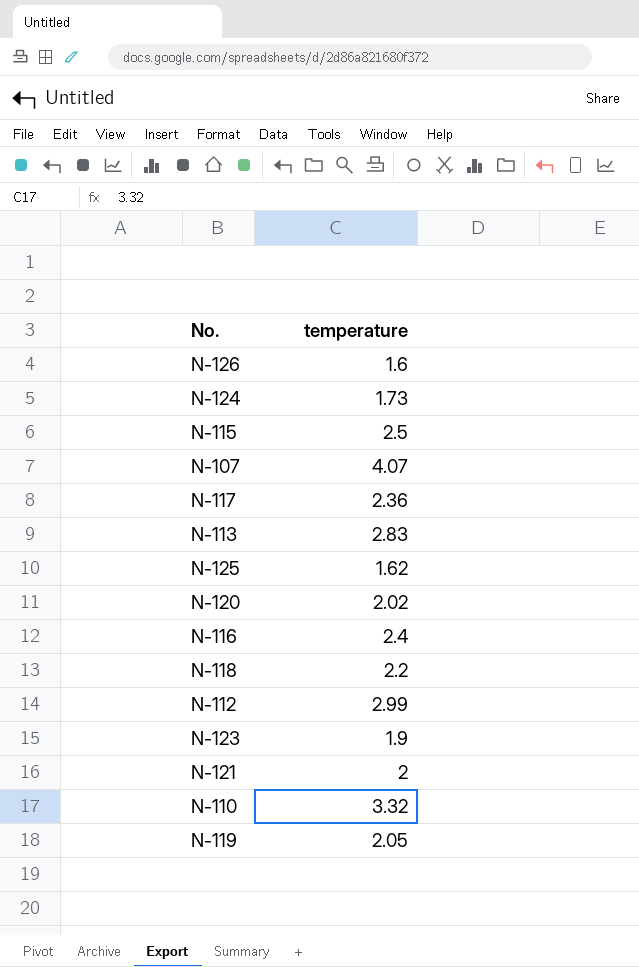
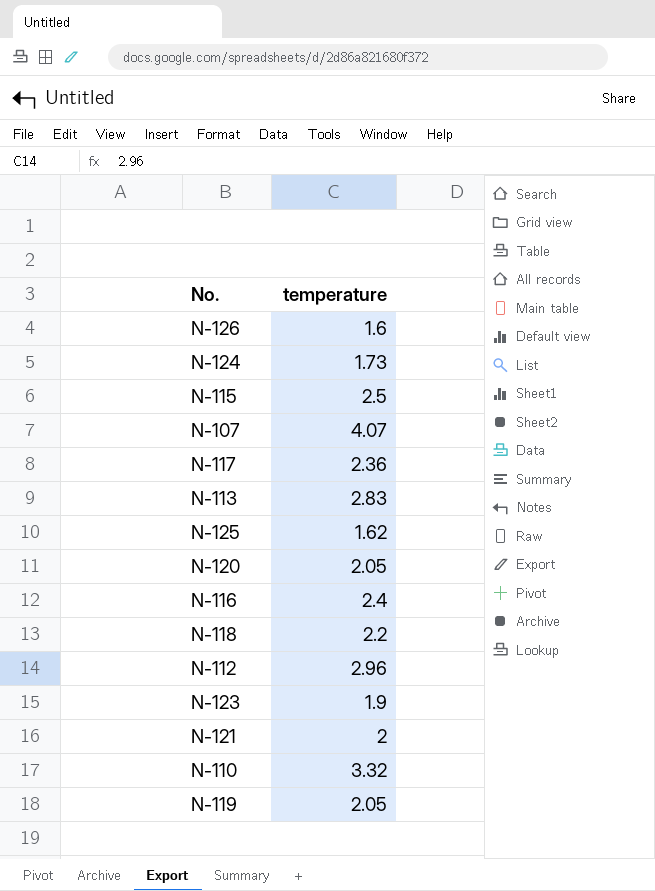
N-120 | temperature: 2.02 -> 2.05
N-112 | temperature: 2.99 -> 2.96

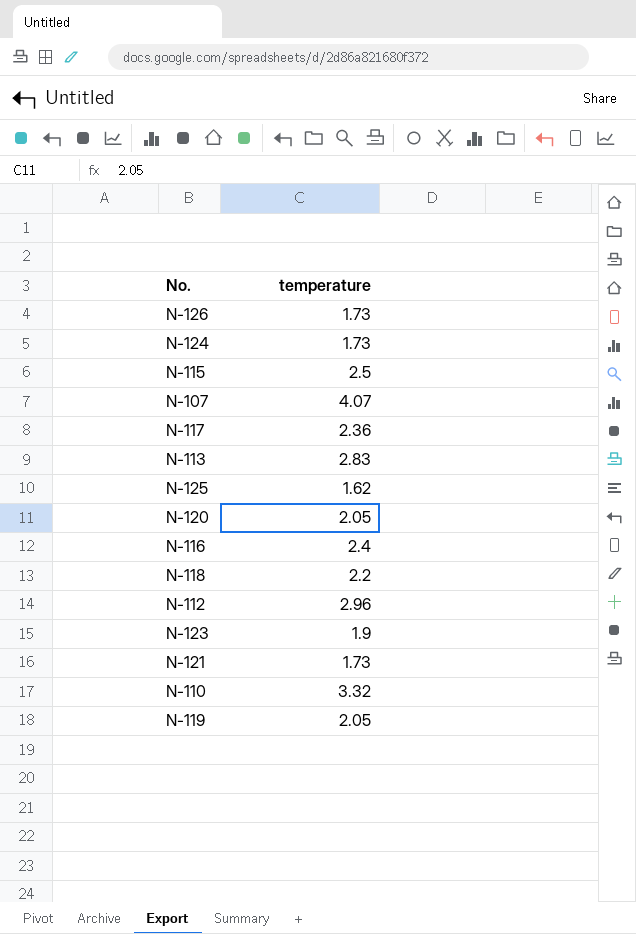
N-126 | temperature: 1.6 -> 1.73
N-121 | temperature: 2 -> 1.73

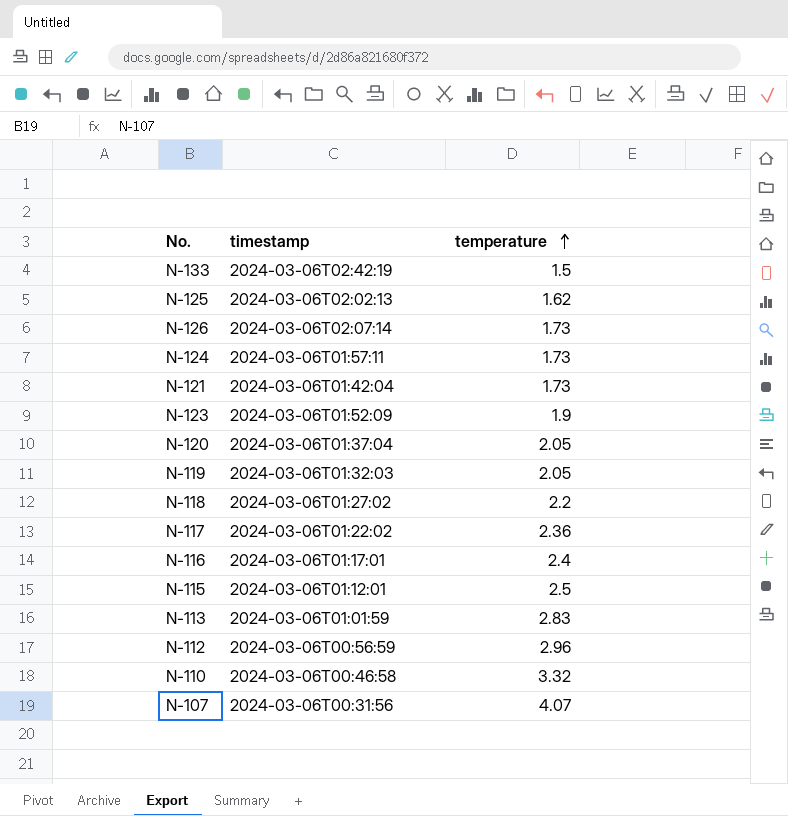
row order: none -> temperature ascending
column timestamp | position: none -> 2
row N-133: none -> 2024-03-06T02:42:19 | 1.5

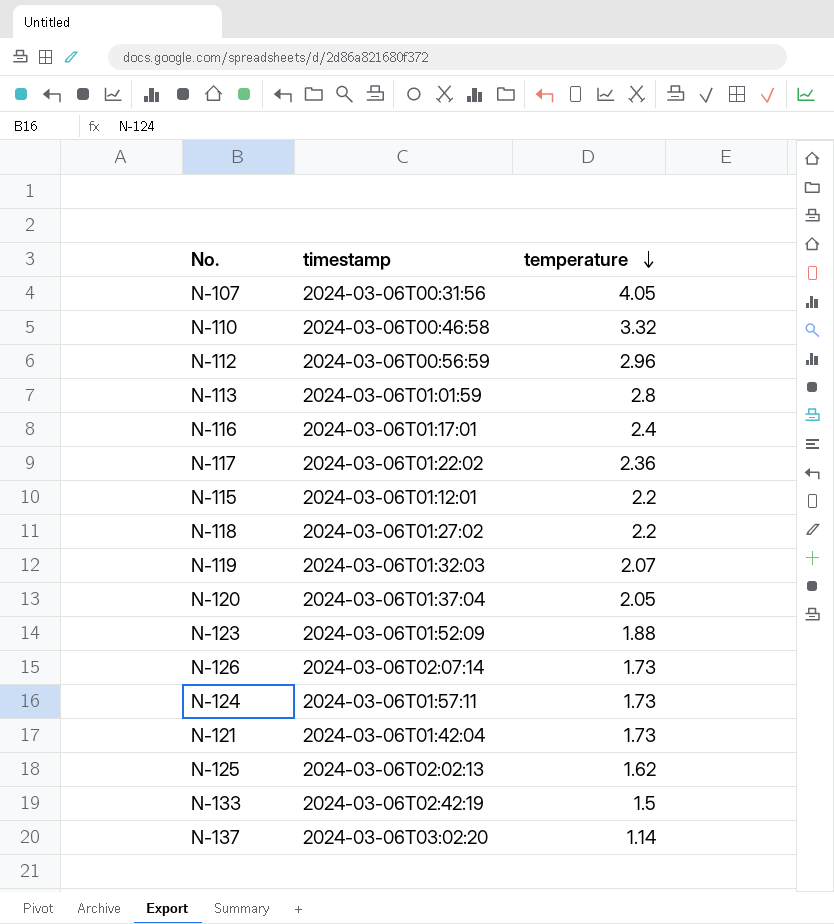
row order: temperature ascending -> temperature descending
N-107 | temperature: 4.07 -> 4.05
N-113 | temperature: 2.83 -> 2.8
N-115 | temperature: 2.5 -> 2.2
N-119 | temperature: 2.05 -> 2.07
N-123 | temperature: 1.9 -> 1.88
row N-137: none -> 2024-03-06T03:02:20 | 1.14

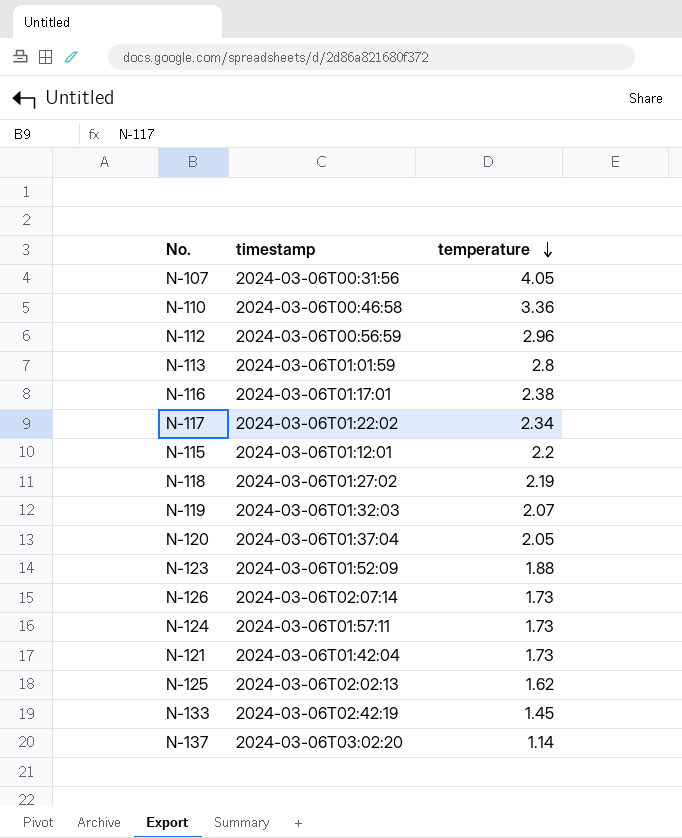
N-110 | temperature: 3.32 -> 3.36
N-116 | temperature: 2.4 -> 2.38
N-117 | temperature: 2.36 -> 2.34
N-118 | temperature: 2.2 -> 2.19
N-133 | temperature: 1.5 -> 1.45

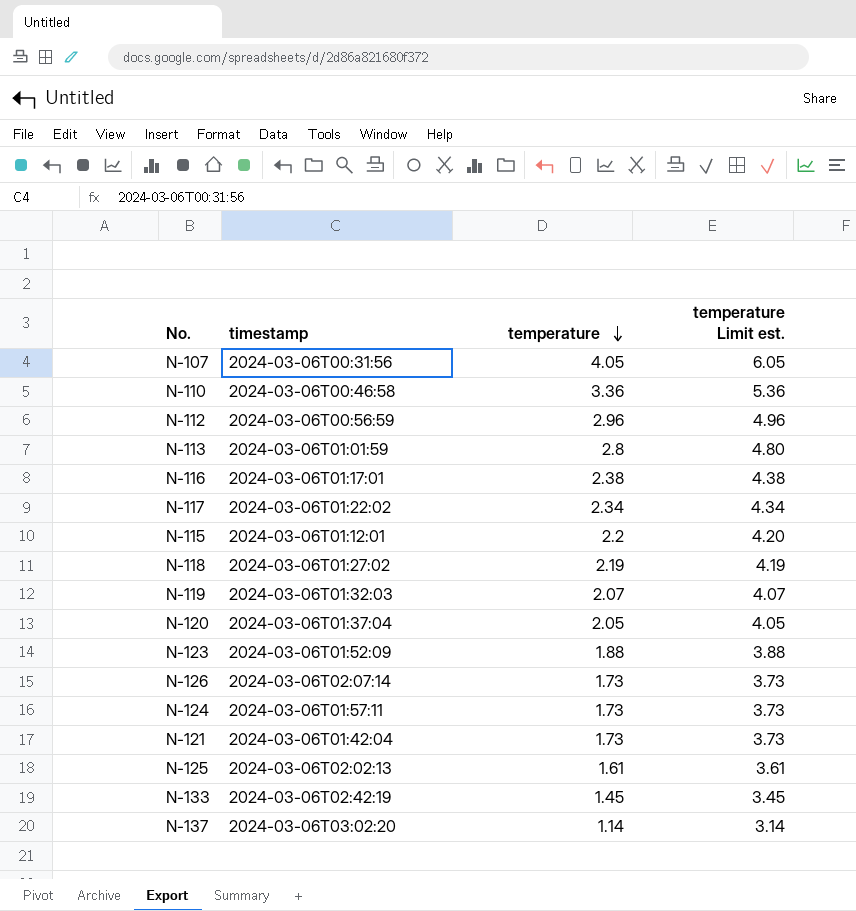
column temperature Limit est. | formula: none -> [temperature] + 2
N-125 | temperature: 1.62 -> 1.61

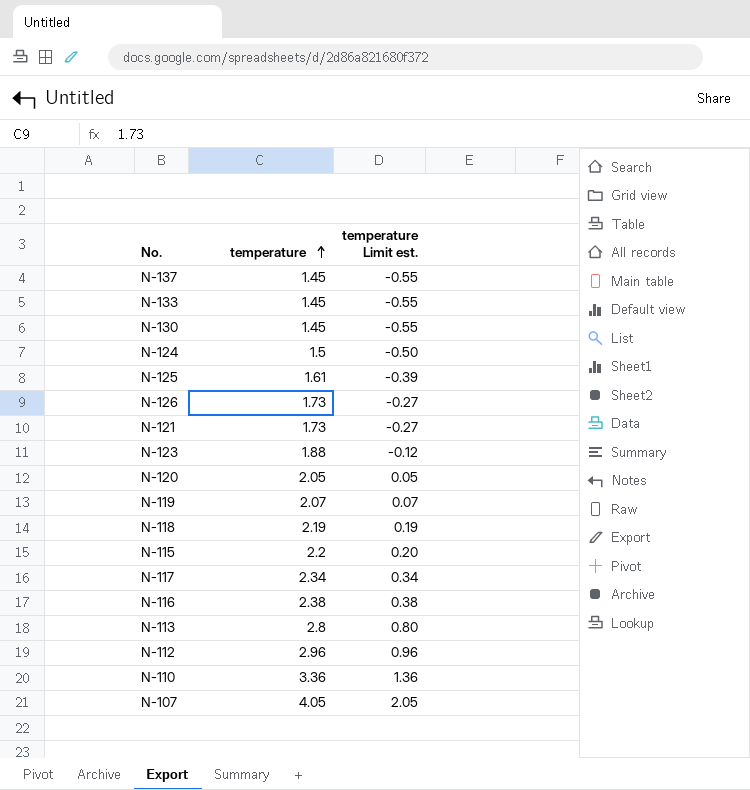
row order: temperature descending -> temperature ascending
column timestamp | position: 2 -> none
column temperature Limit est. | formula: [temperature] + 2 -> [temperature] - 2
N-137 | temperature: 1.14 -> 1.45
row N-130: none -> 1.45 | -0.55
N-124 | temperature: 1.73 -> 1.5

